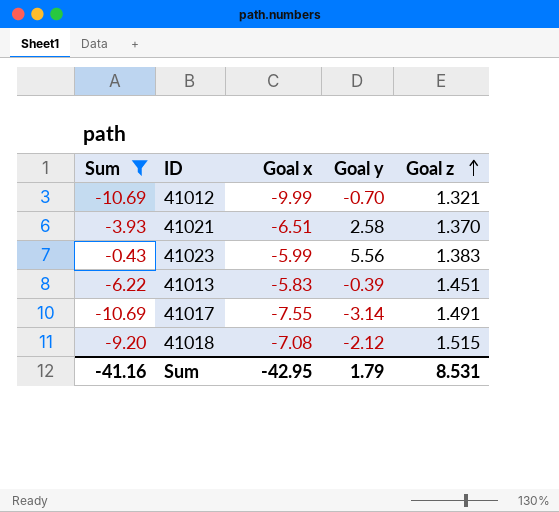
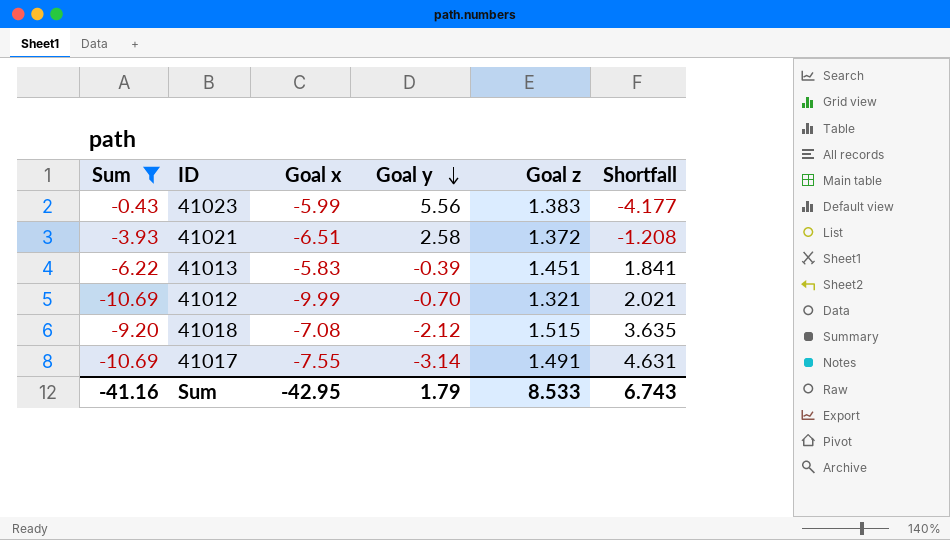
row order: Goal z ascending -> Goal y descending
column Shortfall | formula: none -> [Goal z] - [Goal y]
41021 | Goal z: 1.370 -> 1.372
Sum | Goal z: 8.531 -> 8.533

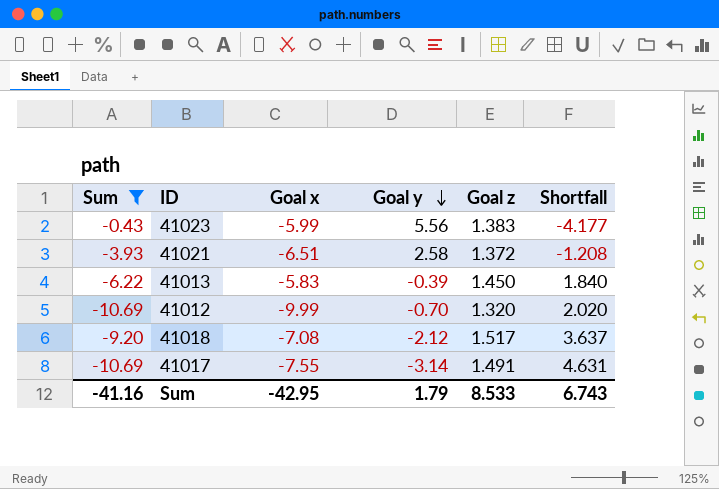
41013 | Goal z: 1.451 -> 1.450
41013 | Shortfall: 1.841 -> 1.840
41012 | Goal z: 1.321 -> 1.320
41012 | Shortfall: 2.021 -> 2.020
41018 | Goal z: 1.515 -> 1.517
41018 | Shortfall: 3.635 -> 3.637

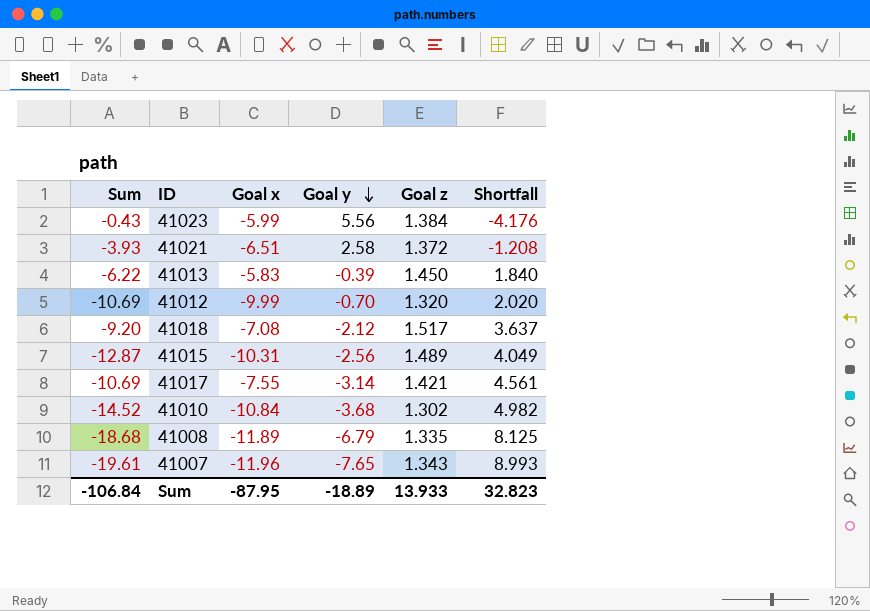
filter: Sum >= -10.69 -> none
41023 | Goal z: 1.383 -> 1.384
41023 | Shortfall: -4.177 -> -4.176
41017 | Goal z: 1.491 -> 1.421
41017 | Shortfall: 4.631 -> 4.561
Sum | Sum: -41.16 -> -106.84
Sum | Goal x: -42.95 -> -87.95
Sum | Goal y: 1.79 -> -18.89
Sum | Goal z: 8.533 -> 13.933
Sum | Shortfall: 6.743 -> 32.823

